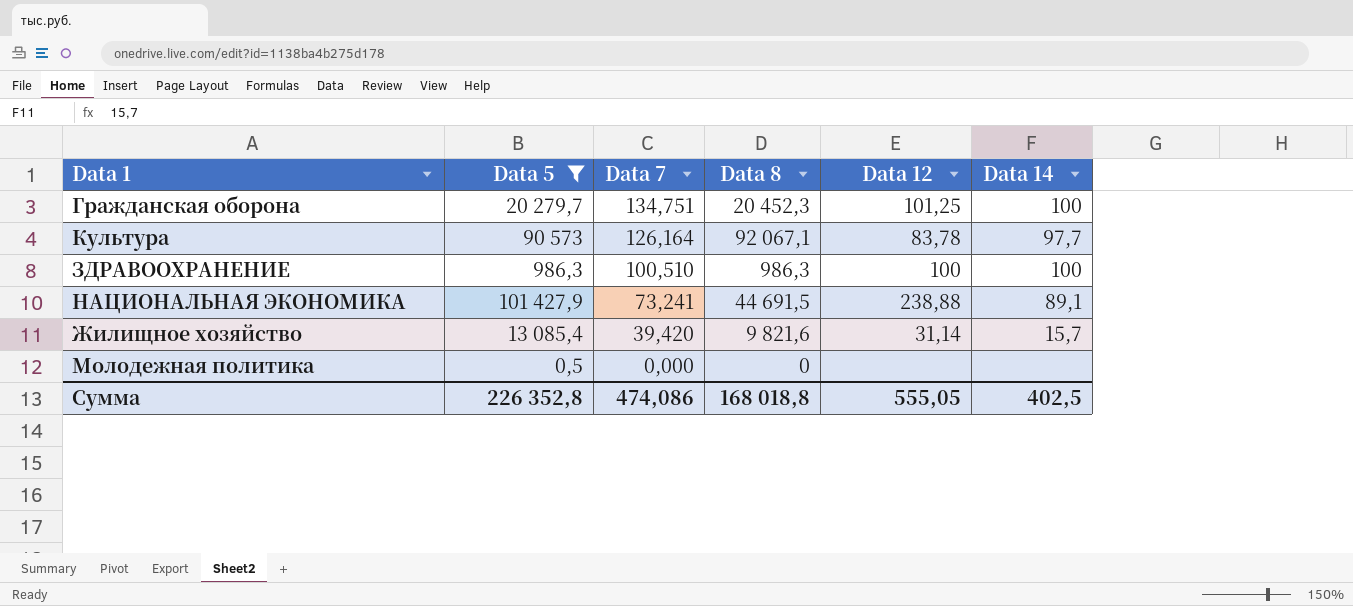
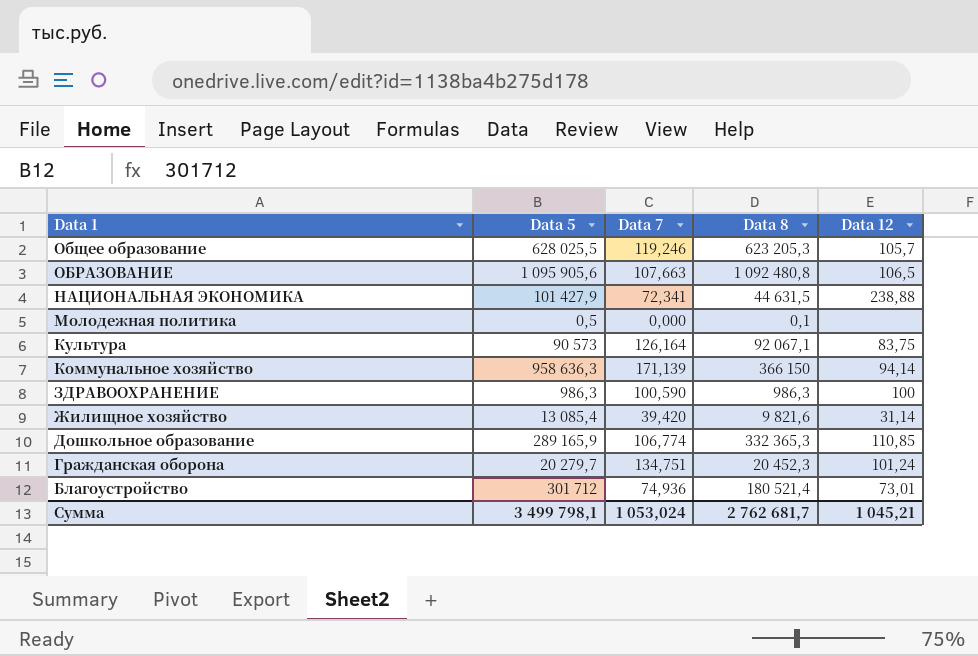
filter: Data 5 <= 101 427,9 -> none
row order: Data 7 descending -> Data 1 descending
column Data 14 | position: 6 -> none
НАЦИОНАЛЬНАЯ ЭКОНОМИКА | Data 7: 73,241 -> 72,341
НАЦИОНАЛЬНАЯ ЭКОНОМИКА | Data 8: 44 691,5 -> 44 631,5
Молодежная политика | Data 8: 0 -> 0,1
Культура | Data 12: 83,78 -> 83,75
ЗДРАВООХРАНЕНИЕ | Data 7: 100,510 -> 100,590
Гражданская оборона | Data 12: 101,25 -> 101,24
Сумма | Data 5: 226 352,8 -> 3 499 798,1
Сумма | Data 7: 474,086 -> 1 053,024
Сумма | Data 8: 168 018,8 -> 2 762 681,7
Сумма | Data 12: 555,05 -> 1 045,21

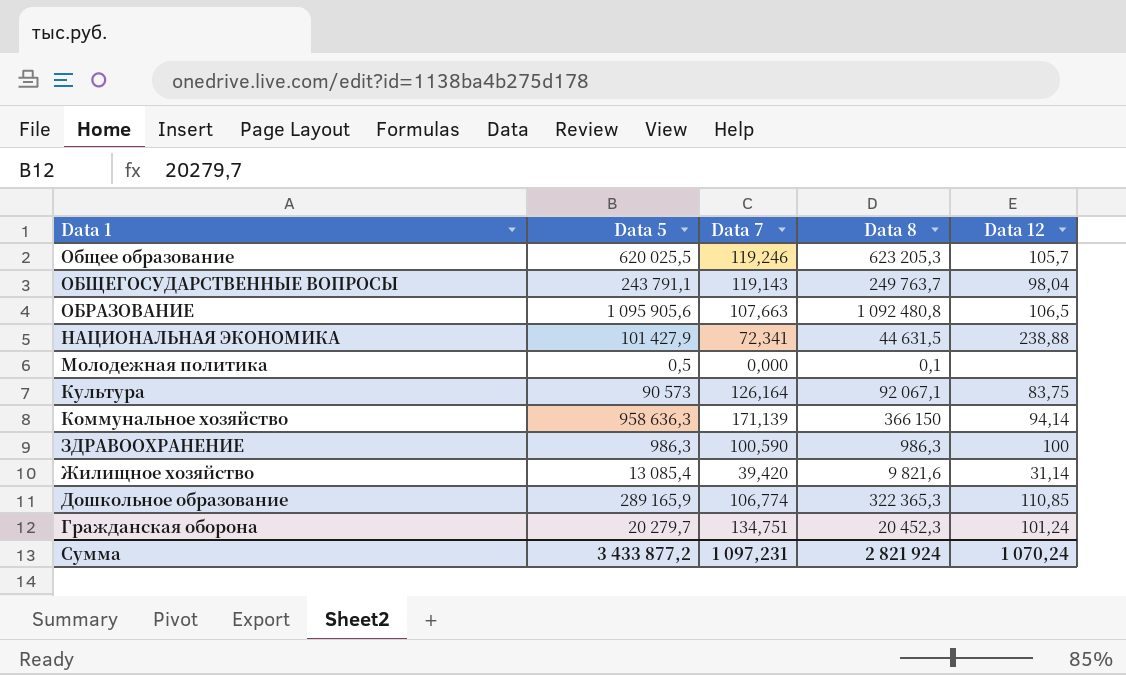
row Благоустройство: 301 712 | 74,936 | 180 521,4 | 73,01 -> none
Общее образование | Data 5: 628 025,5 -> 620 025,5
row ОБЩЕГОСУДАРСТВЕННЫЕ ВОПРОСЫ: none -> 243 791,1 | 119,143 | 249 763,7 | 98,04
Дошкольное образование | Data 8: 332 365,3 -> 322 365,3
Сумма | Data 5: 3 499 798,1 -> 3 433 877,2
Сумма | Data 7: 1 053,024 -> 1 097,231
Сумма | Data 8: 2 762 681,7 -> 2 821 924
Сумма | Data 12: 1 045,21 -> 1 070,24

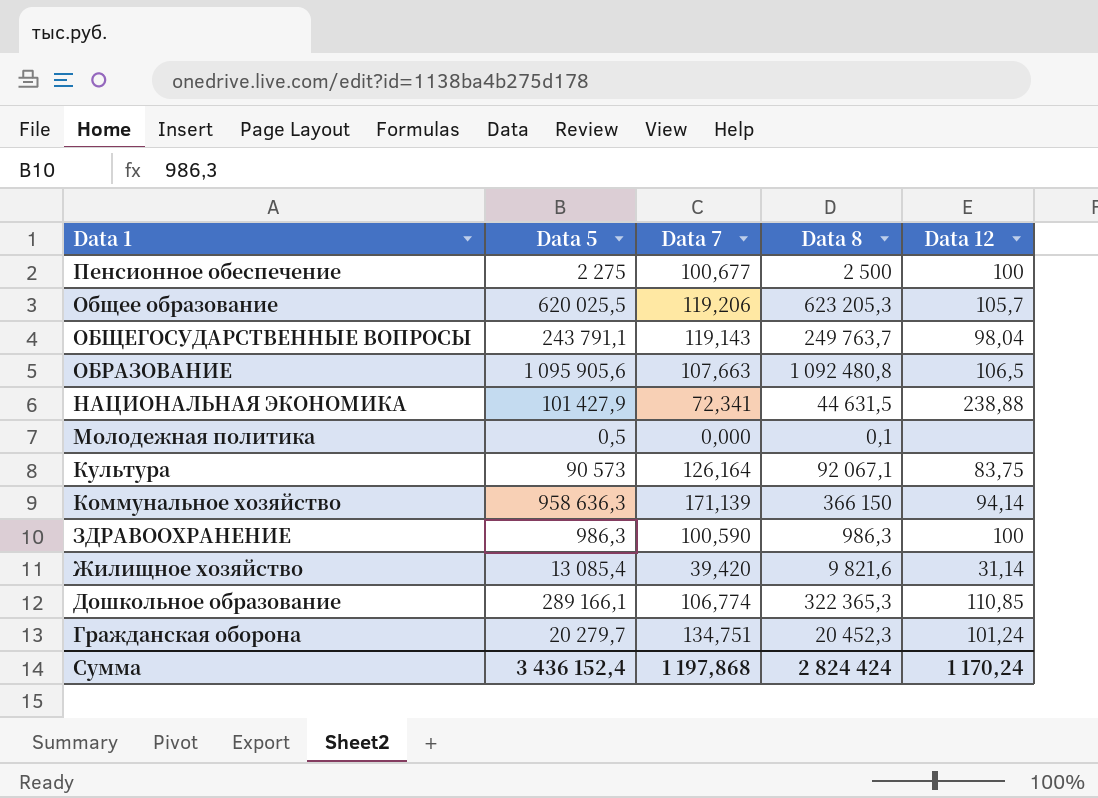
row Пенсионное обеспечение: none -> 2 275 | 100,677 | 2 500 | 100
Общее образование | Data 7: 119,246 -> 119,206
Дошкольное образование | Data 5: 289 165,9 -> 289 166,1
Сумма | Data 5: 3 433 877,2 -> 3 436 152,4
Сумма | Data 7: 1 097,231 -> 1 197,868
Сумма | Data 8: 2 821 924 -> 2 824 424
Сумма | Data 12: 1 070,24 -> 1 170,24

